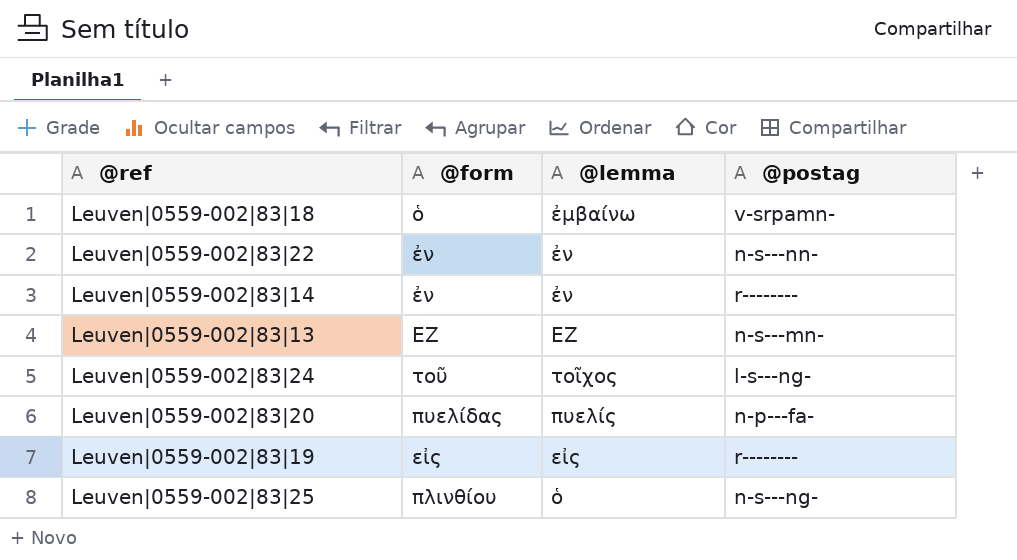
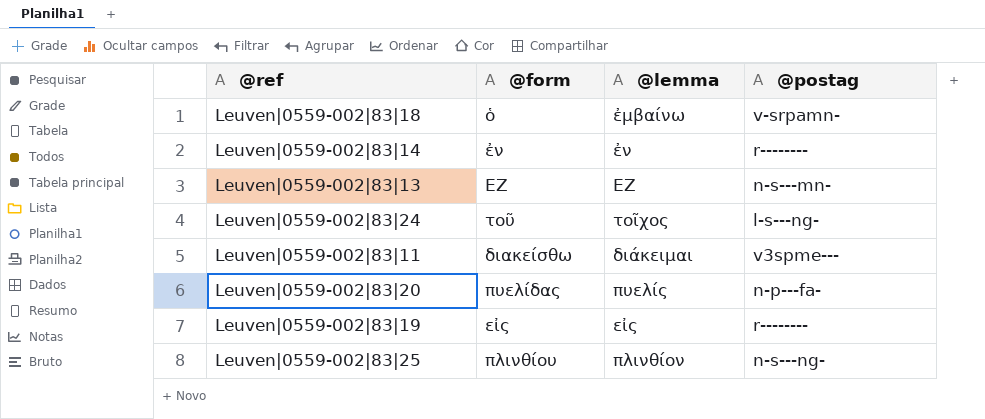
row Leuven|0559-002|83|22: ἐν | ἐν | n-s---nn- -> none
row Leuven|0559-002|83|11: none -> διακείσθω | διάκειμαι | v3spme---
Leuven|0559-002|83|25 | @lemma: ὁ -> πλινθίον

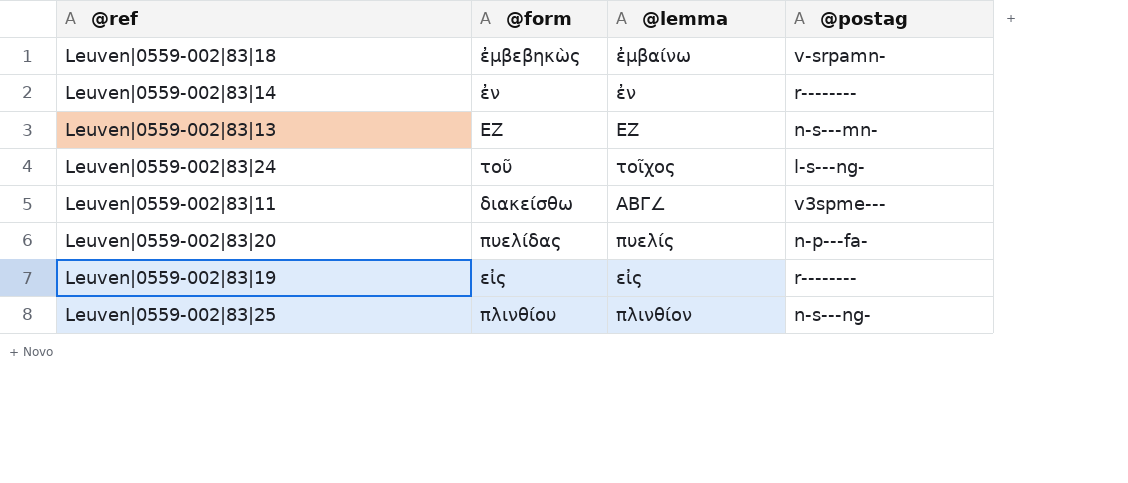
Leuven|0559-002|83|18 | @form: ὁ -> ἐμβεβηκὼς
Leuven|0559-002|83|11 | @lemma: διάκειμαι -> ΑΒΓ∠

